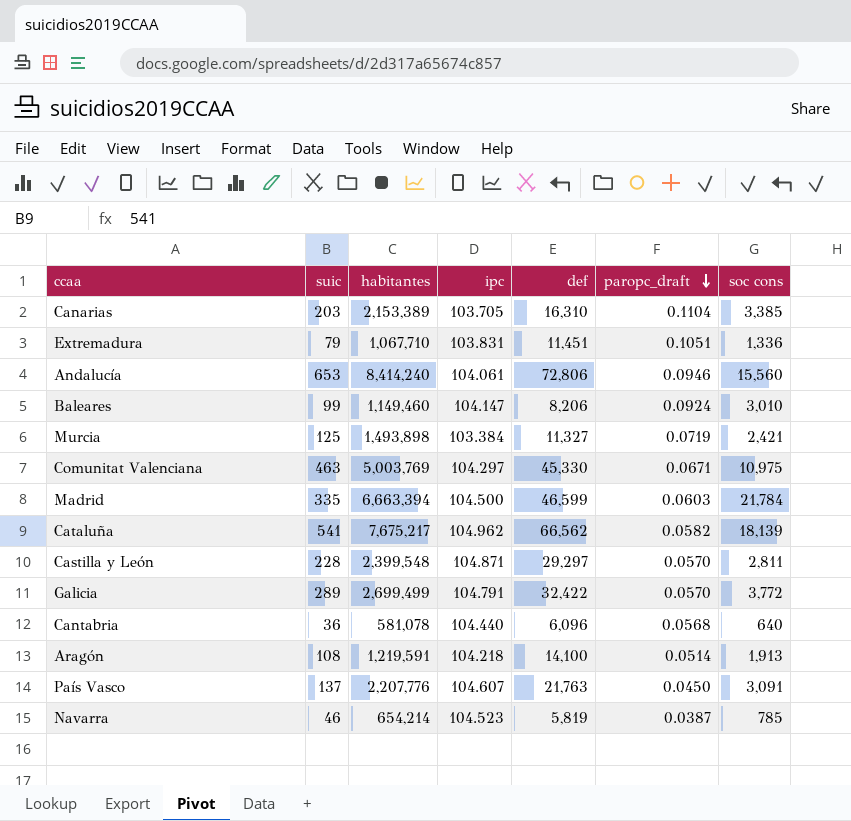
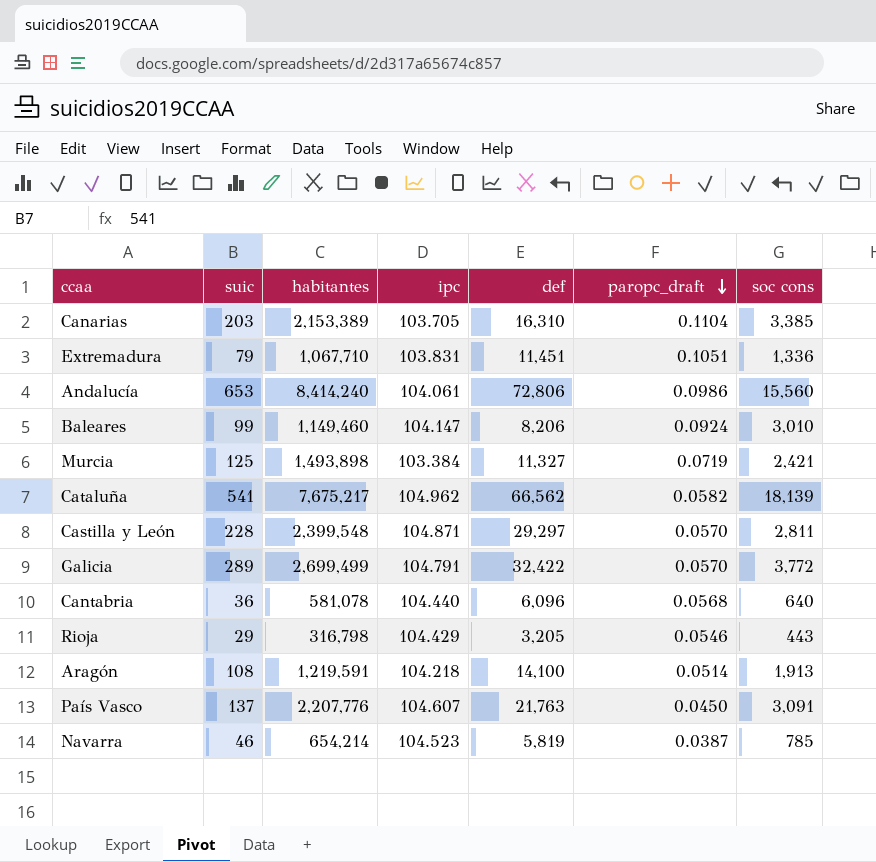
row Comunitat Valenciana: 463 | 5,003,769 | 104.297 | 45,330 | 0.0671 | 10,975 -> none
row Madrid: 335 | 6,663,394 | 104.500 | 46,599 | 0.0603 | 21,784 -> none
Andalucía | paropc_draft: 0.0946 -> 0.0986
row Rioja: none -> 29 | 316,798 | 104.429 | 3,205 | 0.0546 | 443

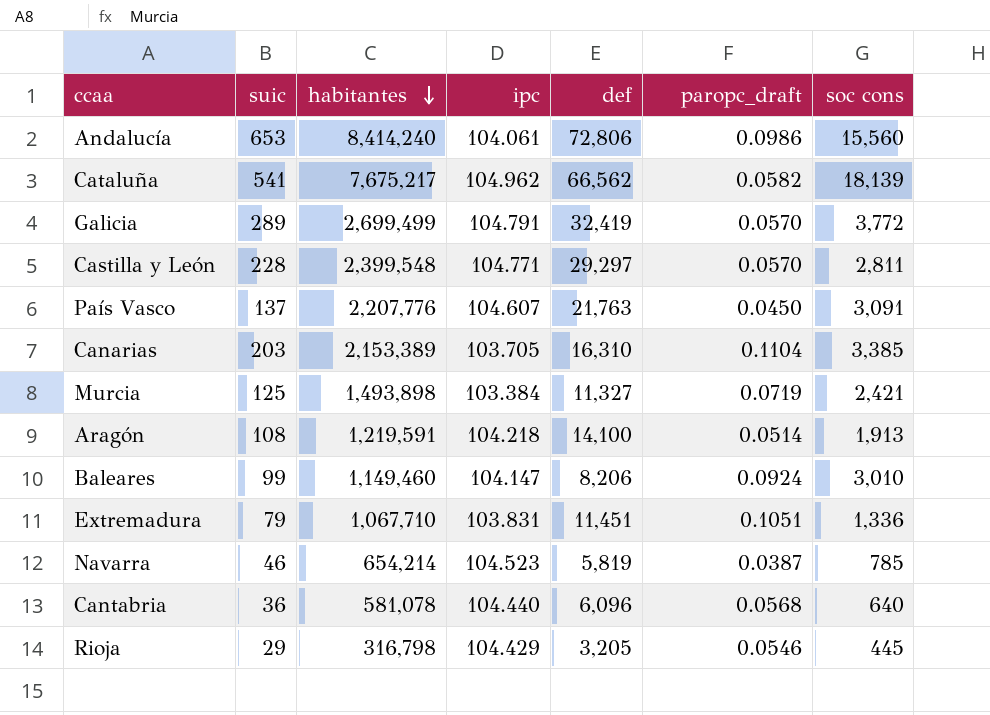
row order: paropc_draft descending -> habitantes descending
Galicia | def: 32,422 -> 32,419
Castilla y León | ipc: 104.871 -> 104.771
Rioja | soc cons: 443 -> 445

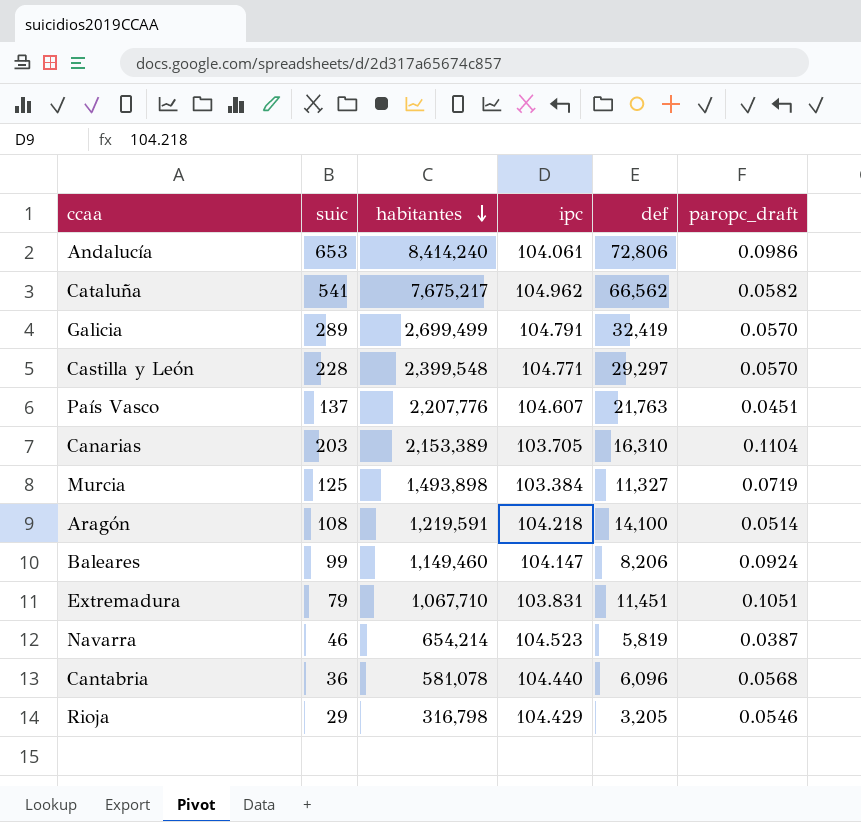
column soc cons | position: 7 -> none
País Vasco | paropc_draft: 0.0450 -> 0.0451

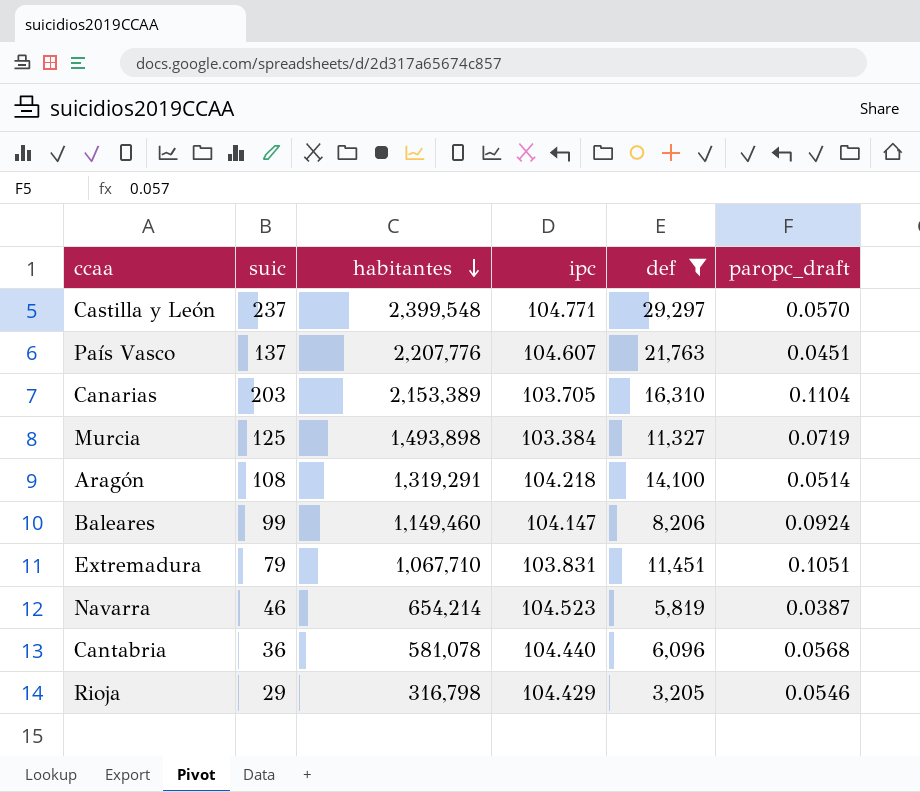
filter: none -> def <= 29,297
Castilla y León | suic: 228 -> 237
Aragón | habitantes: 1,219,591 -> 1,319,291

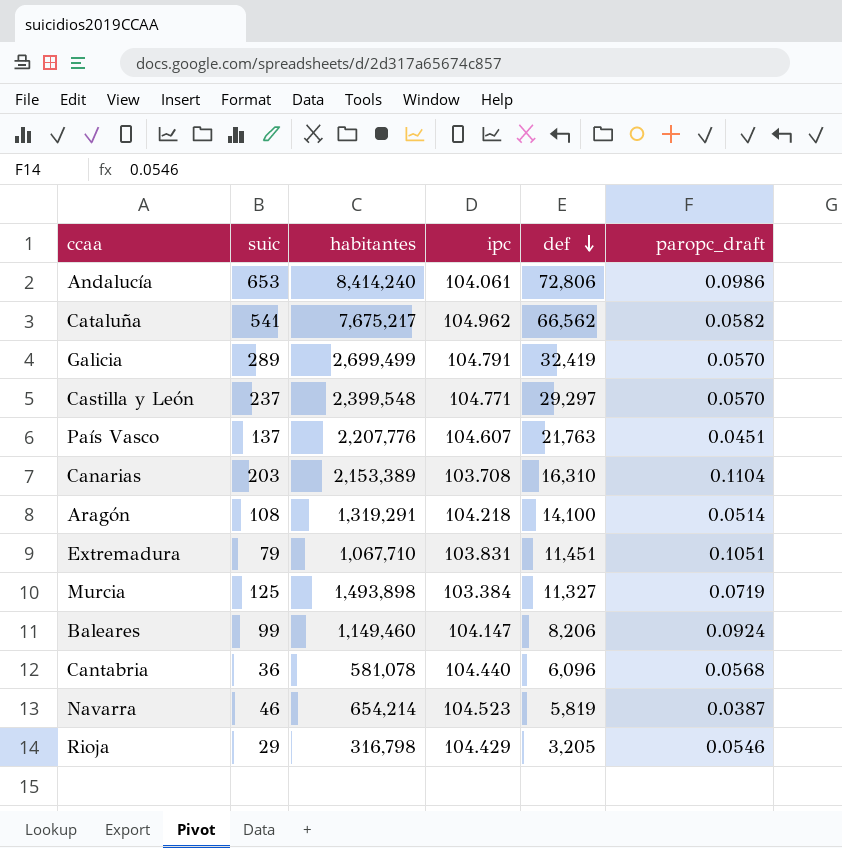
filter: def <= 29,297 -> none
row order: habitantes descending -> def descending
Canarias | ipc: 103.705 -> 103.708

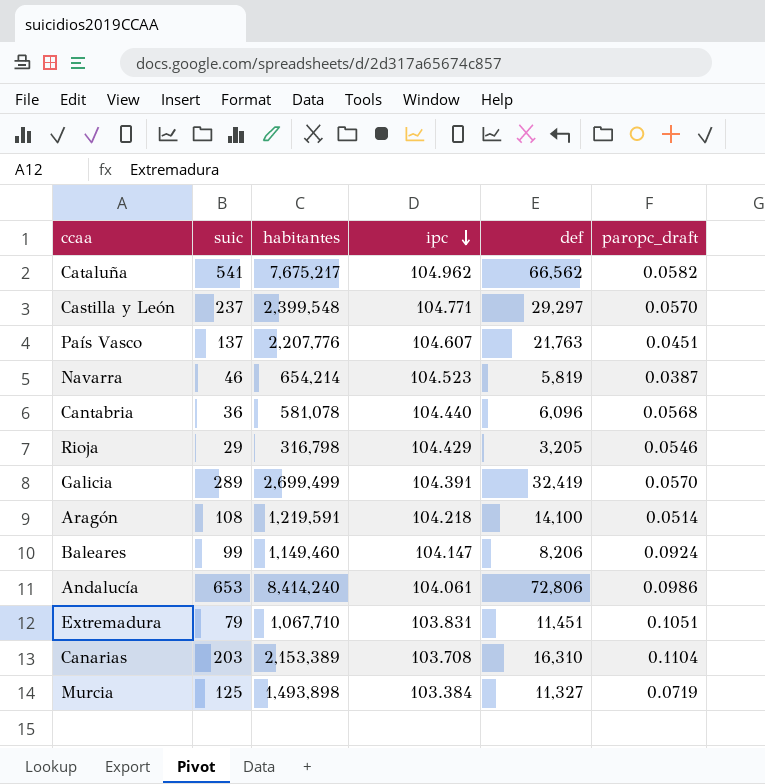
row order: def descending -> ipc descending
Galicia | ipc: 104.791 -> 104.391
Aragón | habitantes: 1,319,291 -> 1,219,591

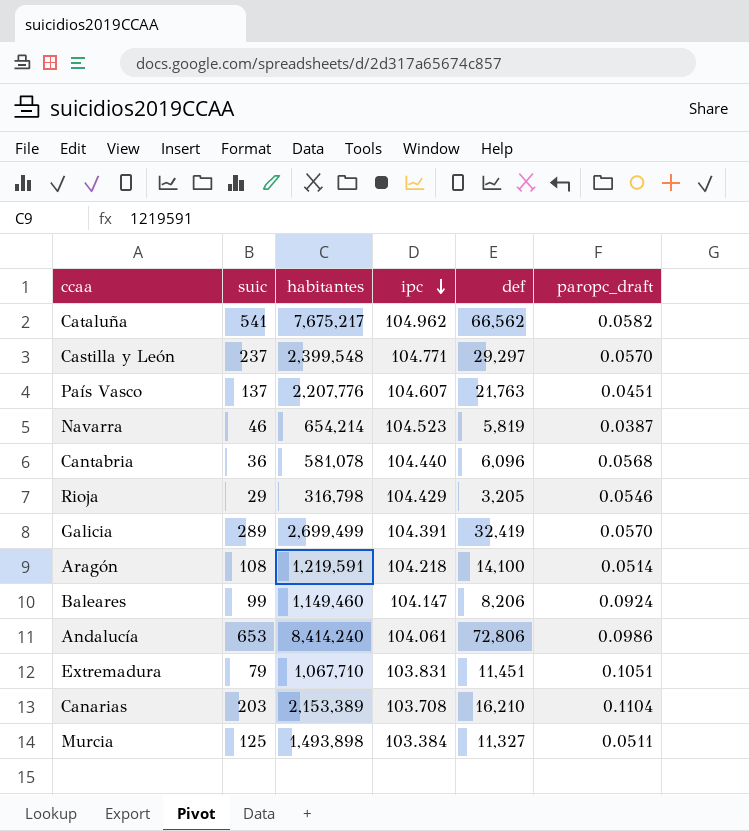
Canarias | def: 16,310 -> 16,210
Murcia | paropc_draft: 0.0719 -> 0.0511

